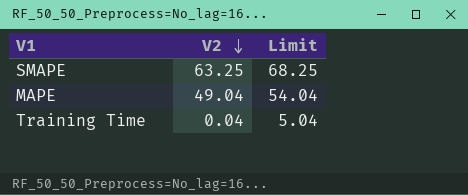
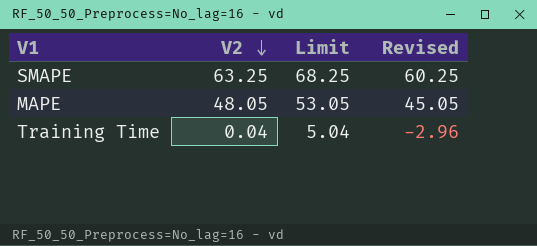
column Revised | formula: none -> [V2] - 3
MAPE | V2: 49.04 -> 48.05
MAPE | Limit: 54.04 -> 53.05

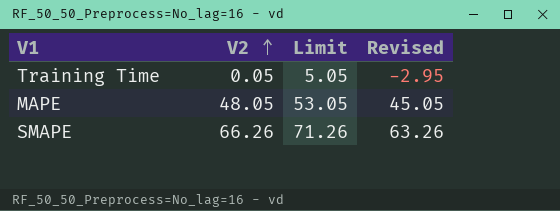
row order: V2 descending -> V2 ascending
Training Time | V2: 0.04 -> 0.05
Training Time | Limit: 5.04 -> 5.05
Training Time | Revised: -2.96 -> -2.95
SMAPE | V2: 63.25 -> 66.26
SMAPE | Limit: 68.25 -> 71.26
SMAPE | Revised: 60.25 -> 63.26

